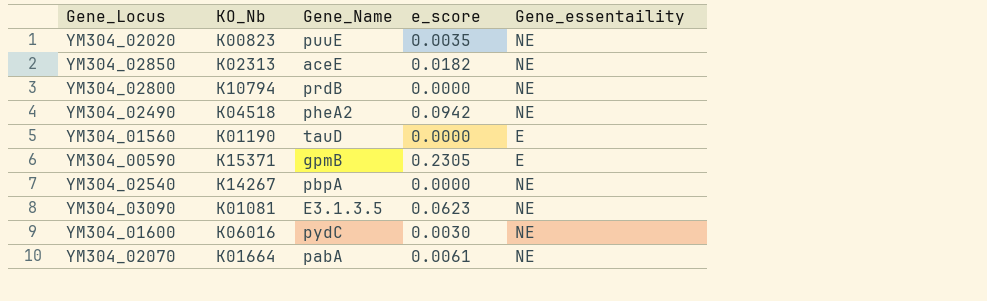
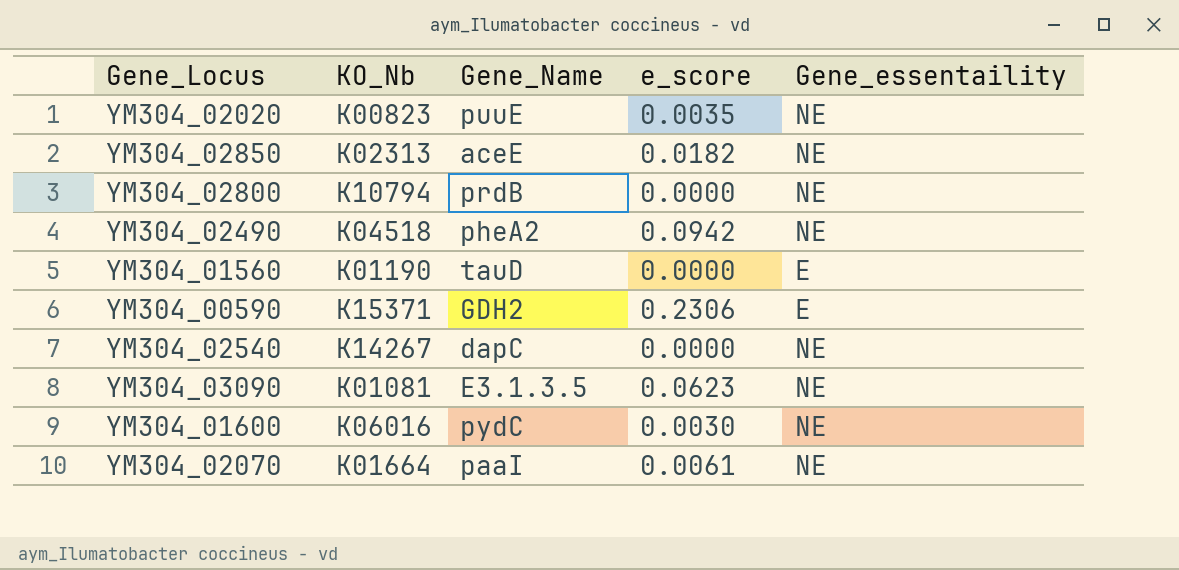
YM304_00590 | Gene_Name: gpmB -> GDH2
YM304_00590 | e_score: 0.2305 -> 0.2306
YM304_02540 | Gene_Name: pbpA -> dapC
YM304_02070 | Gene_Name: pabA -> paaI

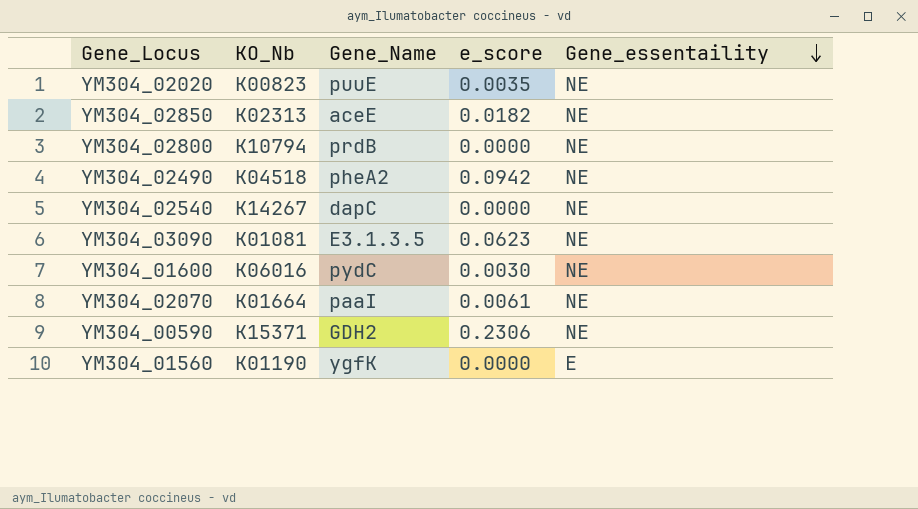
row order: none -> Gene_essentaility descending
YM304_00590 | Gene_essentaility: E -> NE
YM304_01560 | Gene_Name: tauD -> ygfK

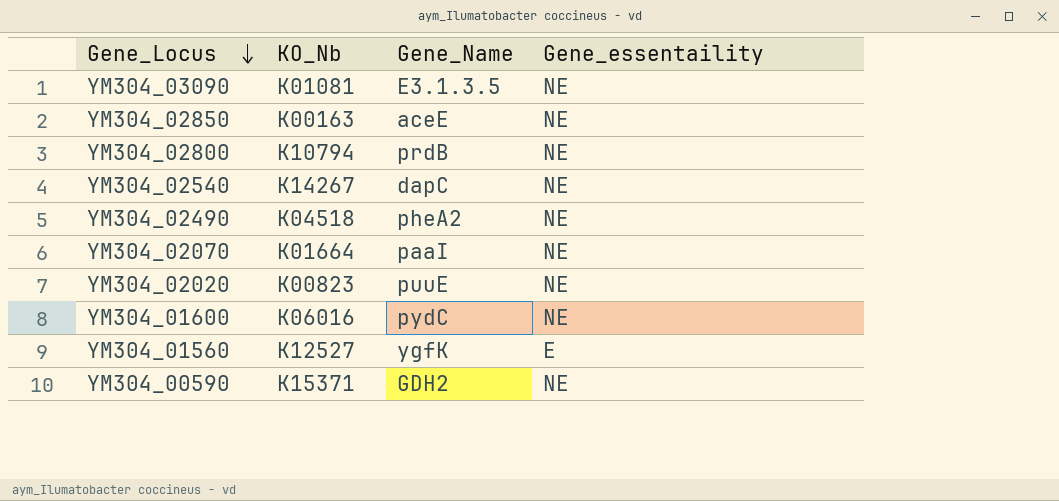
row order: Gene_essentaility descending -> Gene_Locus descending
column e_score | position: 4 -> none
YM304_02850 | KO_Nb: K02313 -> K00163
YM304_01560 | KO_Nb: K01190 -> K12527

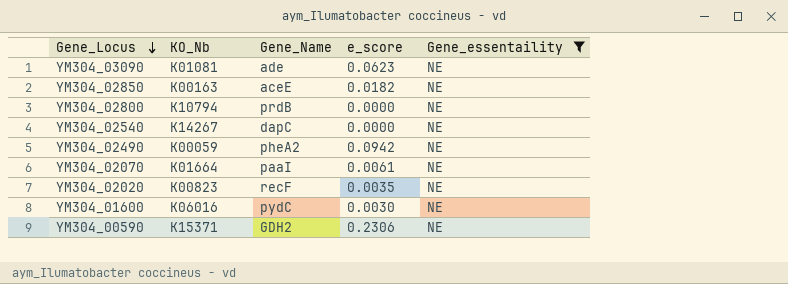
filter: none -> Gene_essentaility = NE
column e_score | position: none -> 4
YM304_03090 | Gene_Name: E3.1.3.5 -> ade
YM304_02490 | KO_Nb: K04518 -> K00059
YM304_02020 | Gene_Name: puuE -> recF

